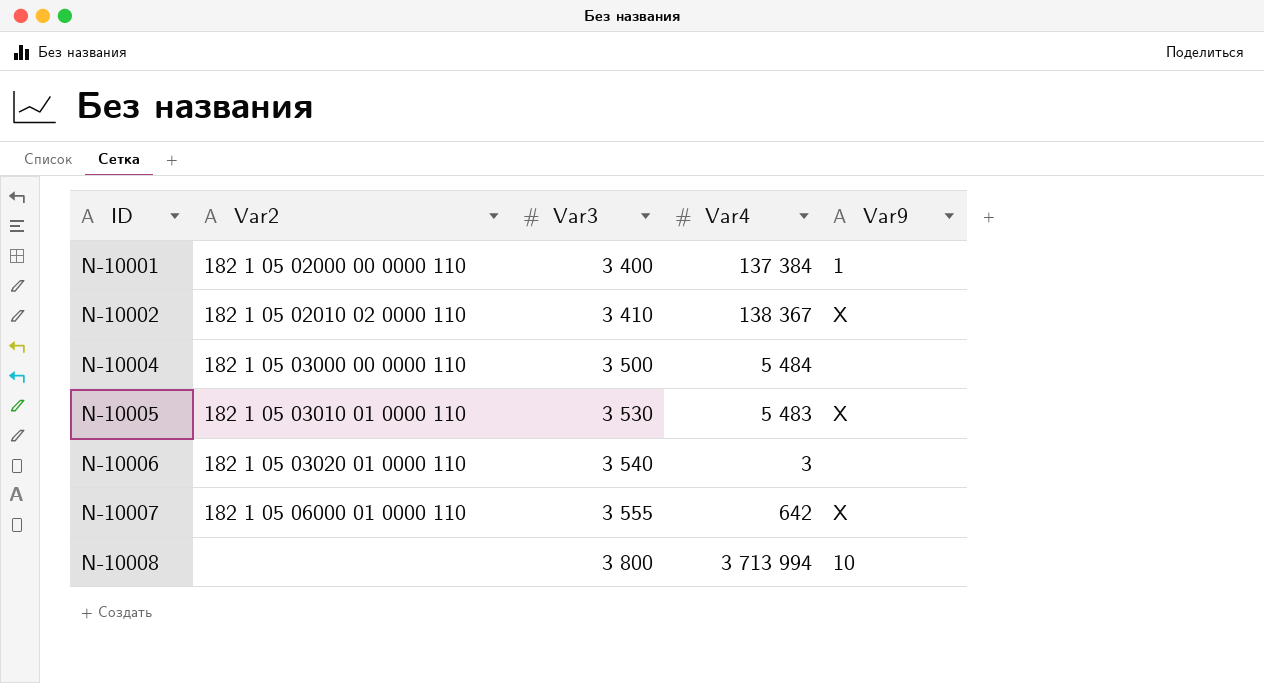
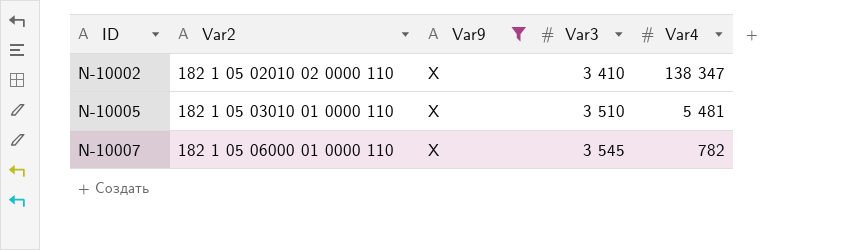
filter: none -> Var9 = X
column Var9 | position: 5 -> 3
N-10002 | Var4: 138 367 -> 138 347
N-10005 | Var3: 3 530 -> 3 510
N-10005 | Var4: 5 483 -> 5 481
N-10007 | Var3: 3 555 -> 3 545
N-10007 | Var4: 642 -> 782

